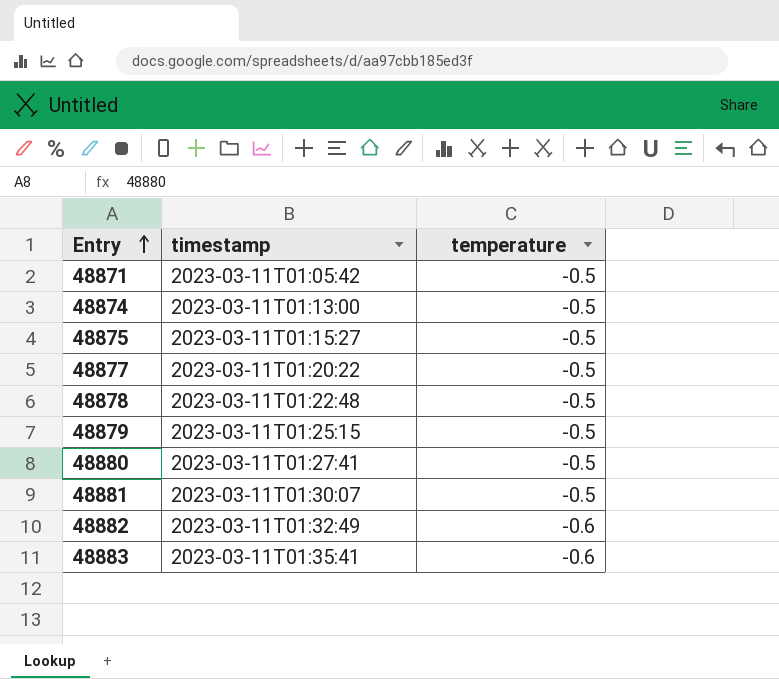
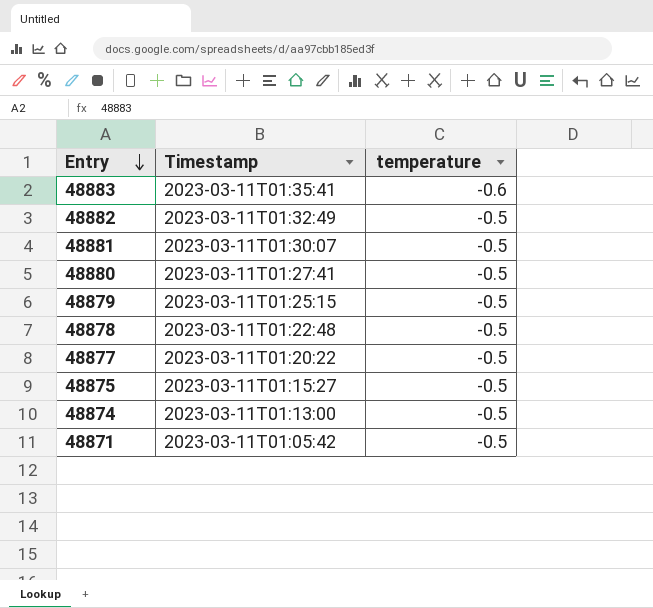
row order: Entry ascending -> Entry descending
column name: timestamp -> Timestamp
48882 | temperature: -0.6 -> -0.5

